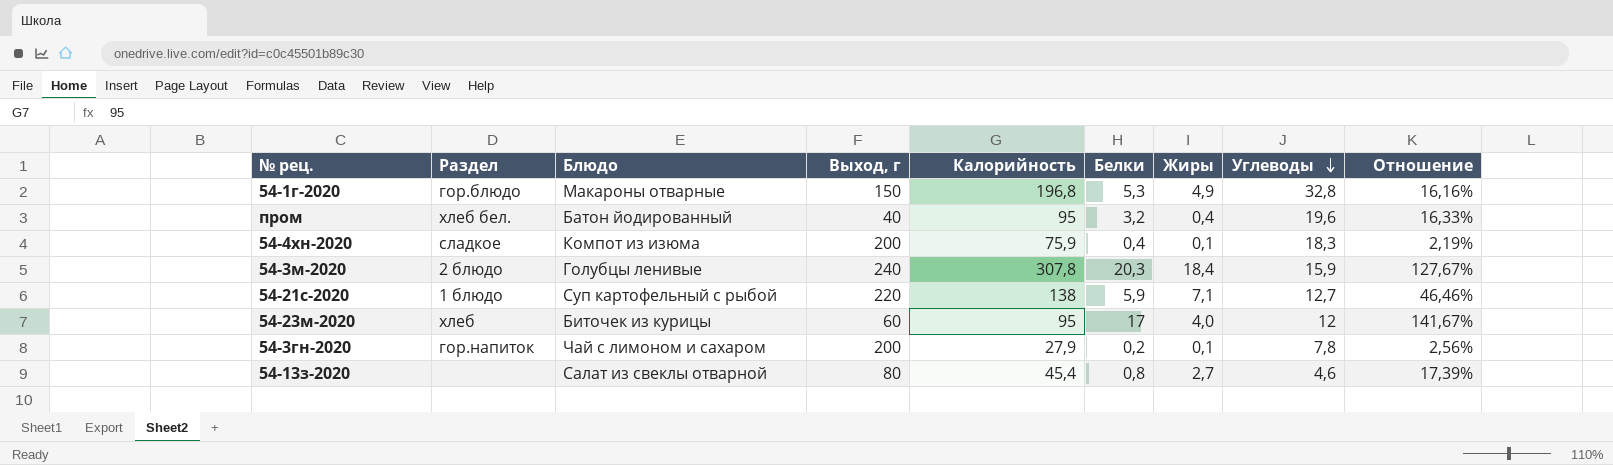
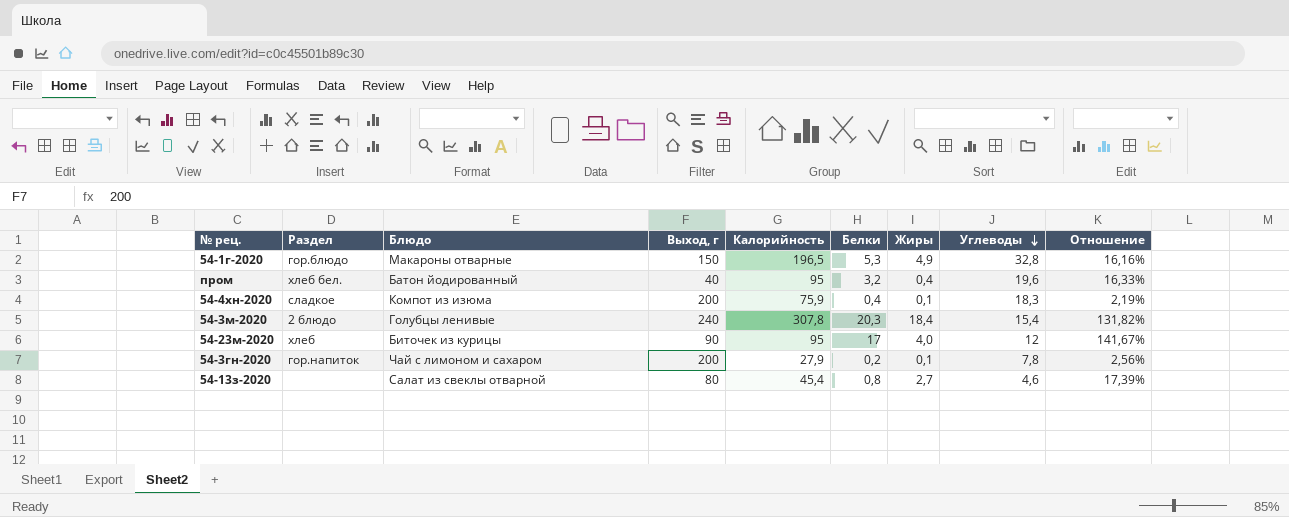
row 54-21с-2020: 1 блюдо | Суп картофельный с рыбой | 220 | 138 | 5,9 | 7,1 | 12,7 | 46,46% -> none
54-1г-2020 | Калорийность: 196,8 -> 196,5
54-3м-2020 | Углеводы: 15,9 -> 15,4
54-3м-2020 | Отношение: 127,67% -> 131,82%
54-23м-2020 | Выход, г: 60 -> 90

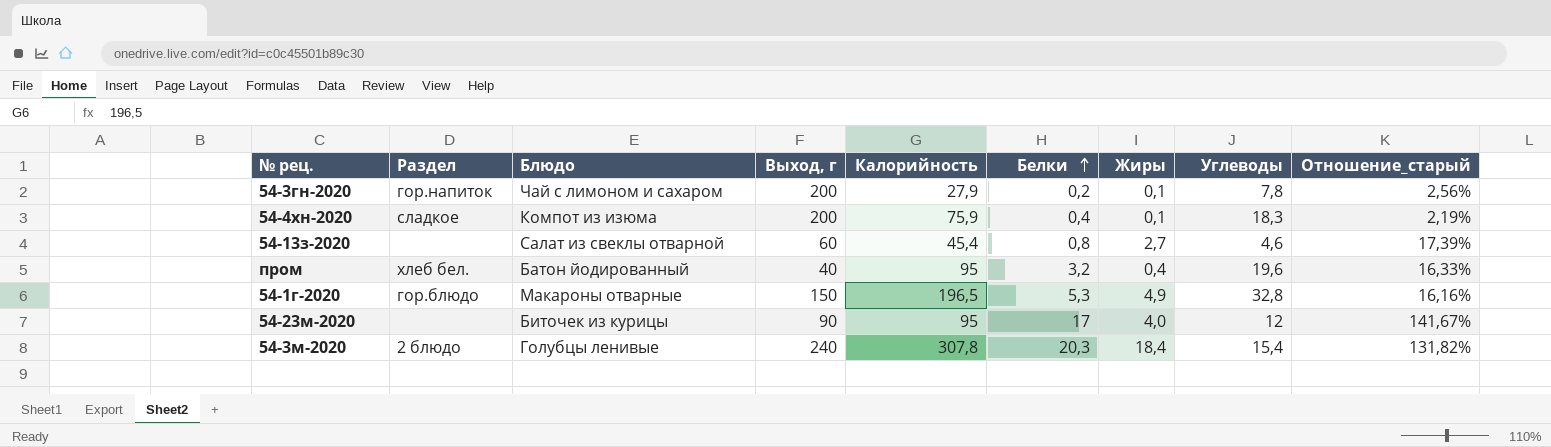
row order: Углеводы descending -> Белки ascending
column name: Отношение -> Отношение_старый
54-13з-2020 | Выход, г: 80 -> 60
54-23м-2020 | Раздел: хлеб -> none

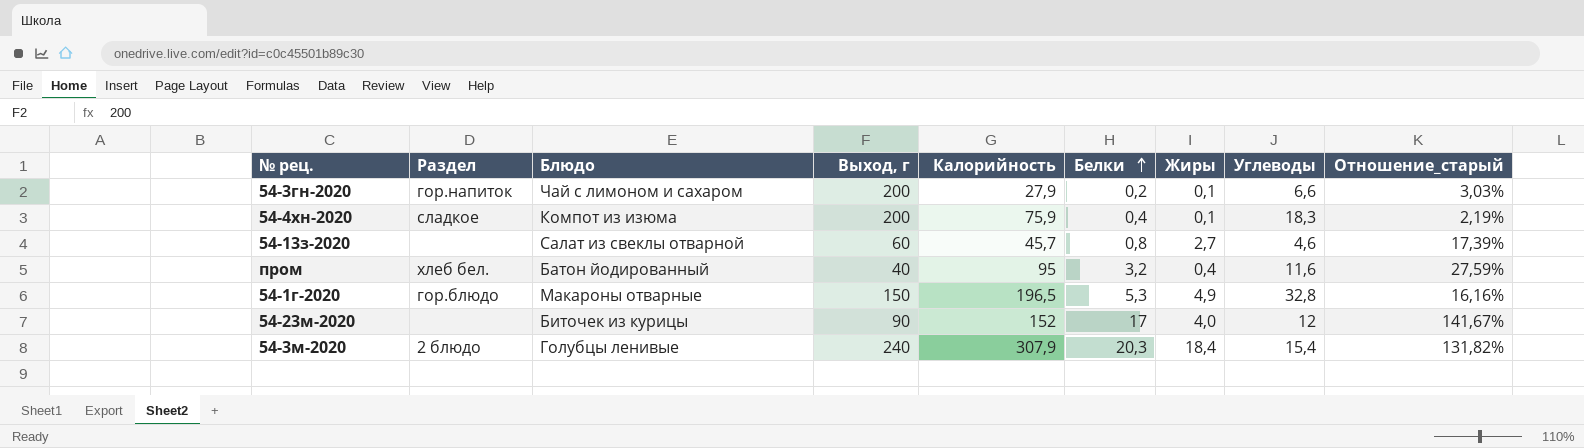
54-3гн-2020 | Углеводы: 7,8 -> 6,6
54-3гн-2020 | Отношение_старый: 2,56% -> 3,03%
54-13з-2020 | Калорийность: 45,4 -> 45,7
пром | Углеводы: 19,6 -> 11,6
пром | Отношение_старый: 16,33% -> 27,59%
54-23м-2020 | Калорийность: 95 -> 152
54-3м-2020 | Калорийность: 307,8 -> 307,9

